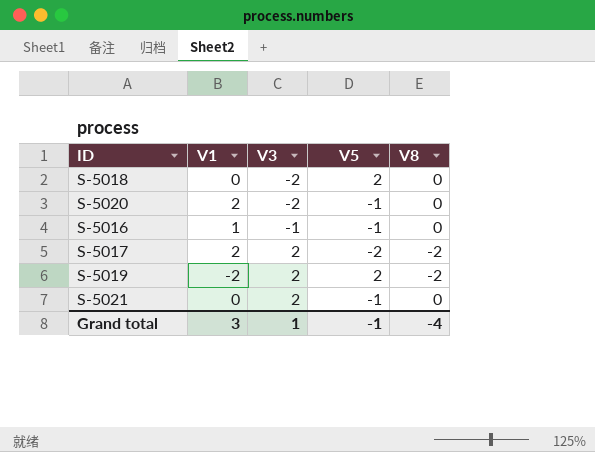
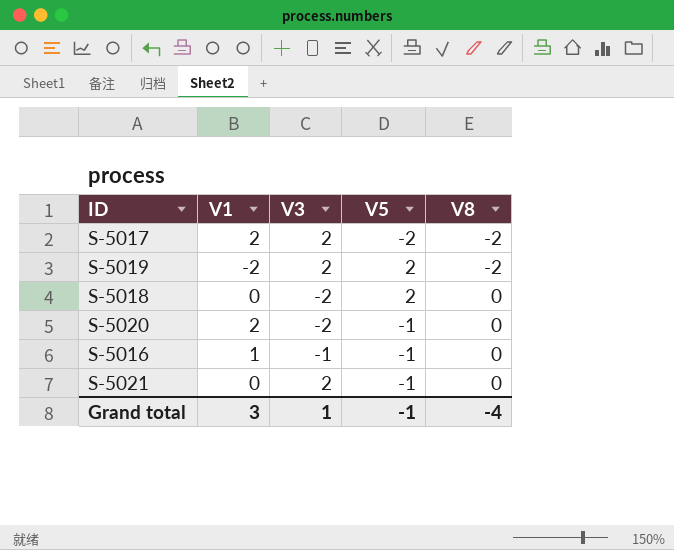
row order: V3 ascending -> V8 ascending

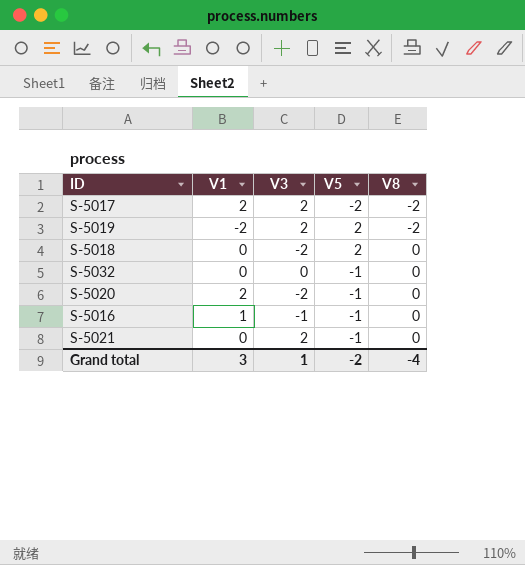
row S-5032: none -> 0 | 0 | -1 | 0
Grand total | V5: -1 -> -2

